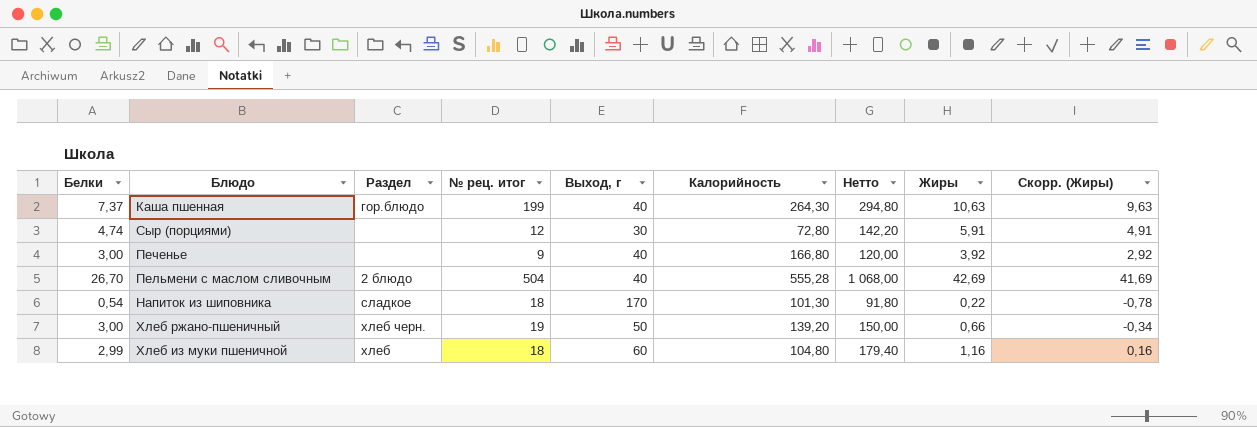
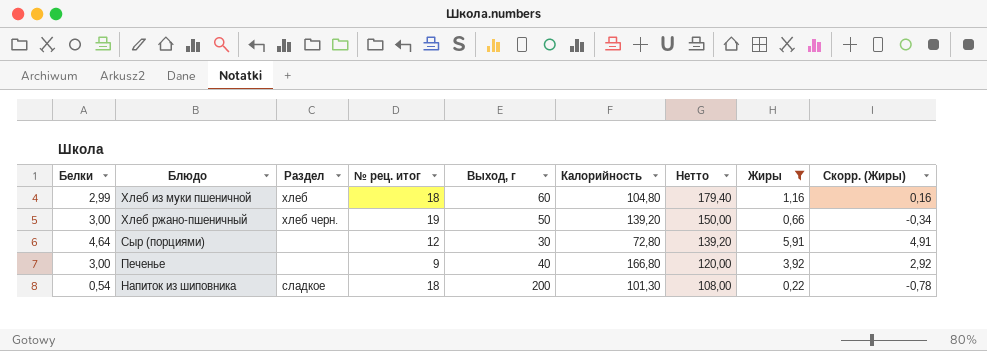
filter: none -> Жиры <= 5,91
row order: none -> Нетто descending
Сыр (порциями) | Белки: 4,74 -> 4,64
Сыр (порциями) | Нетто: 142,20 -> 139,20
Напиток из шиповника | Выход, г: 170 -> 200
Напиток из шиповника | Нетто: 91,80 -> 108,00

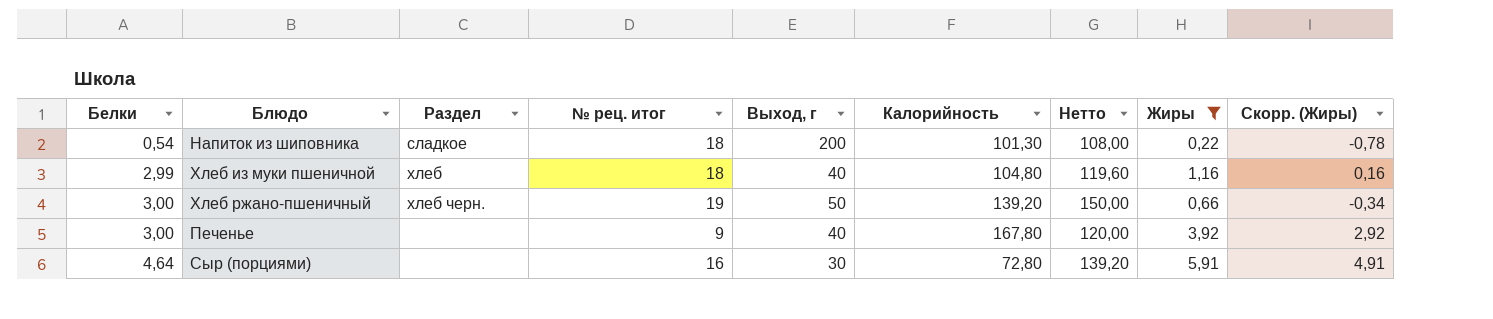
row order: Нетто descending -> Белки ascending
Хлеб из муки пшеничной | Выход, г: 60 -> 40
Хлеб из муки пшеничной | Нетто: 179,40 -> 119,60
Печенье | Калорийность: 166,80 -> 167,80
Сыр (порциями) | № рец. итог: 12 -> 16

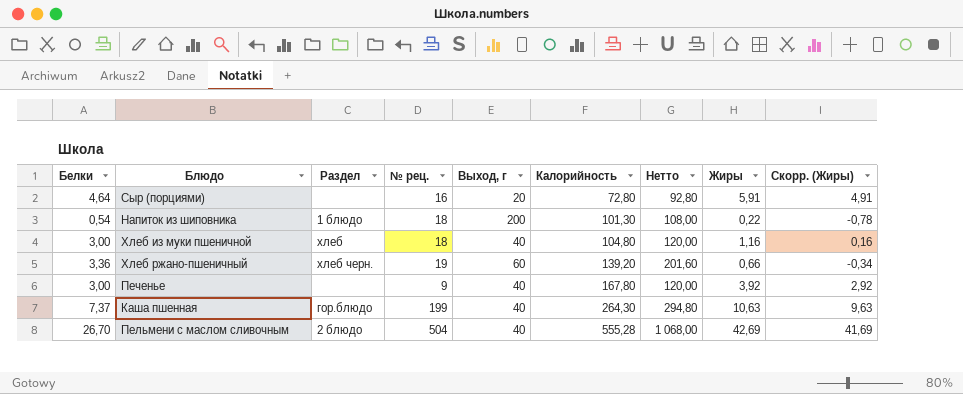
filter: Жиры <= 5,91 -> none
row order: Белки ascending -> Калорийность ascending
column name: № рец. итог -> № рец.
Сыр (порциями) | Выход, г: 30 -> 20
Сыр (порциями) | Нетто: 139,20 -> 92,80
Напиток из шиповника | Раздел: сладкое -> 1 блюдо
Хлеб из муки пшеничной | Белки: 2,99 -> 3,00
Хлеб из муки пшеничной | Нетто: 119,60 -> 120,00
Хлеб ржано-пшеничный | Белки: 3,00 -> 3,36
Хлеб ржано-пшеничный | Выход, г: 50 -> 60
Хлеб ржано-пшеничный | Нетто: 150,00 -> 201,60

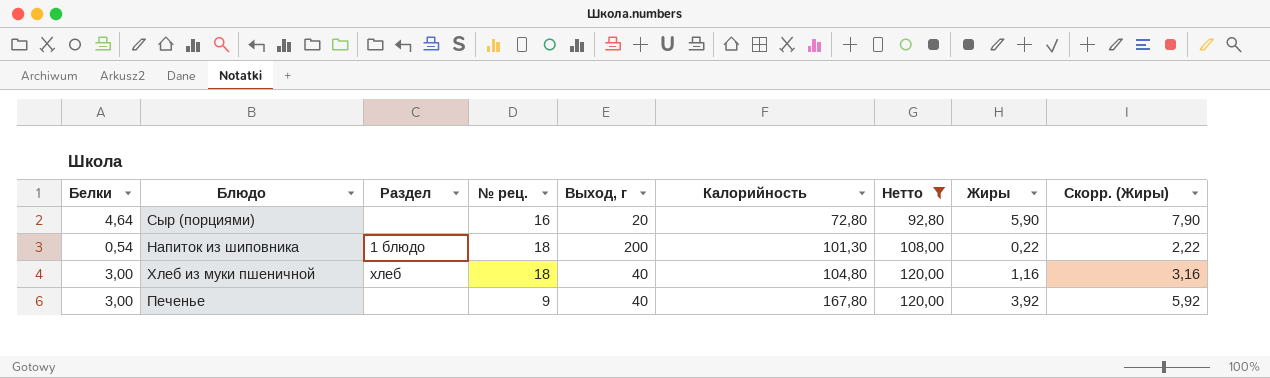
filter: none -> Нетто <= 120,00
column Скорр. (Жиры) | formula: [Жиры] - 1 -> [Жиры] + 2
Сыр (порциями) | Жиры: 5,91 -> 5,90

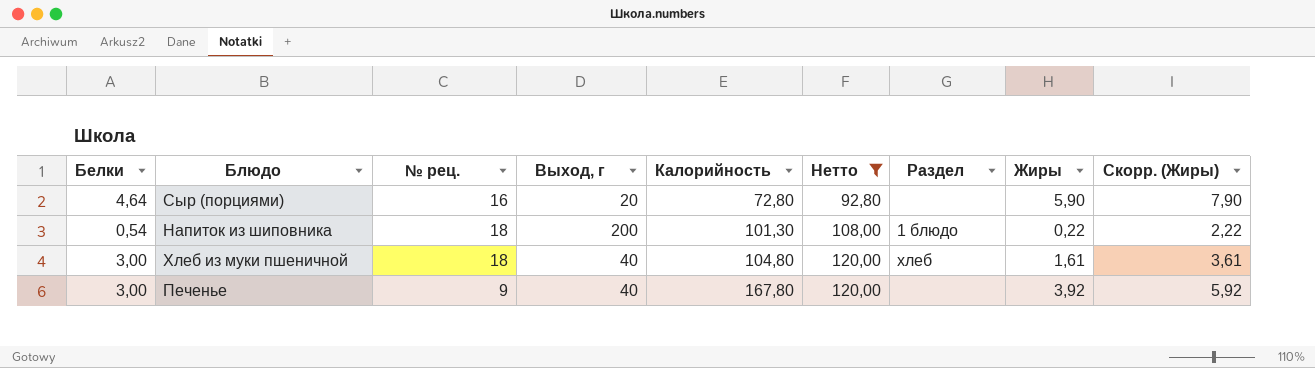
column Раздел | position: 3 -> 7
Хлеб из муки пшеничной | Жиры: 1,16 -> 1,61
Хлеб из муки пшеничной | Скорр. (Жиры): 3,16 -> 3,61

